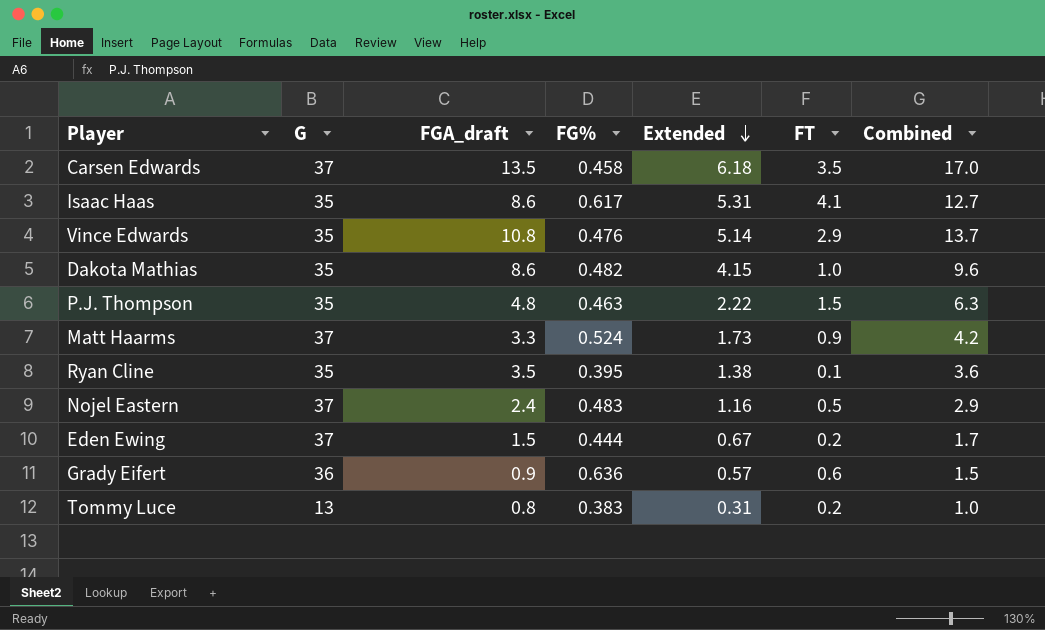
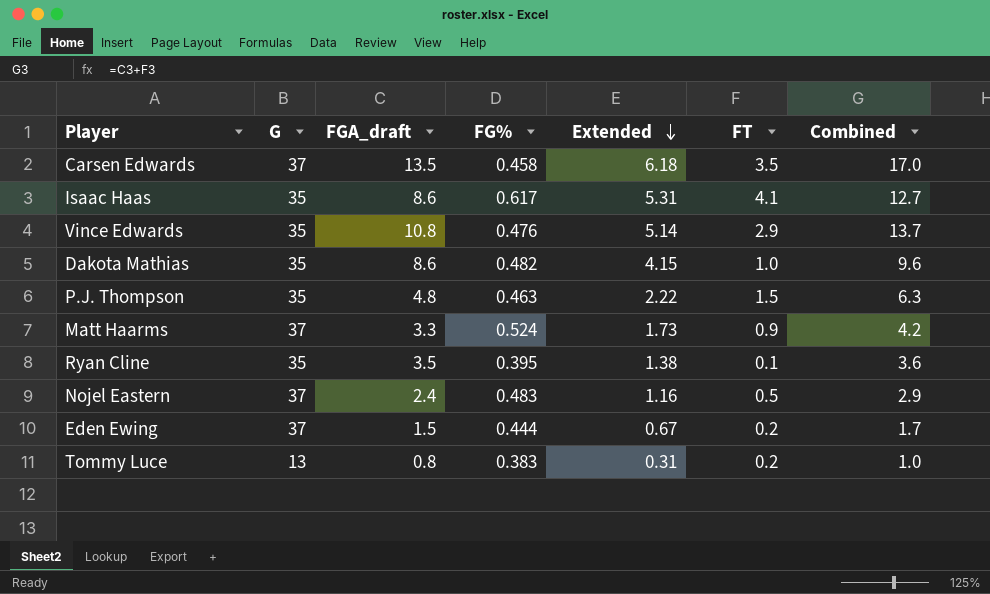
row Grady Eifert: 36 | 0.9 | 0.636 | 0.57 | 0.6 | 1.5 -> none

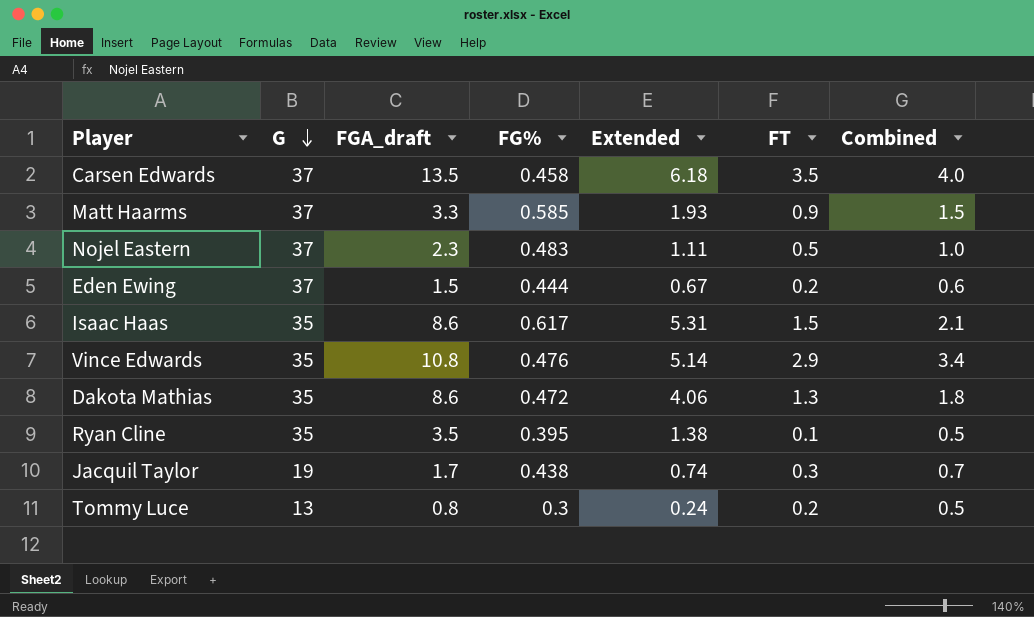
row order: Extended descending -> G descending
column Combined | formula: [FGA_draft] + [FT] -> [FG%] + [FT]
row P.J. Thompson: 35 | 4.8 | 0.463 | 2.22 | 1.5 | 6.3 -> none
Matt Haarms | FG%: 0.524 -> 0.585
Matt Haarms | Extended: 1.73 -> 1.93
Nojel Eastern | FGA_draft: 2.4 -> 2.3
Nojel Eastern | Extended: 1.16 -> 1.11
Isaac Haas | FT: 4.1 -> 1.5
Dakota Mathias | FG%: 0.482 -> 0.472
Dakota Mathias | Extended: 4.15 -> 4.06
Dakota Mathias | FT: 1.0 -> 1.3
row Jacquil Taylor: none -> 19 | 1.7 | 0.438 | 0.74 | 0.3 | 0.7
Tommy Luce | FG%: 0.383 -> 0.3
Tommy Luce | Extended: 0.31 -> 0.24

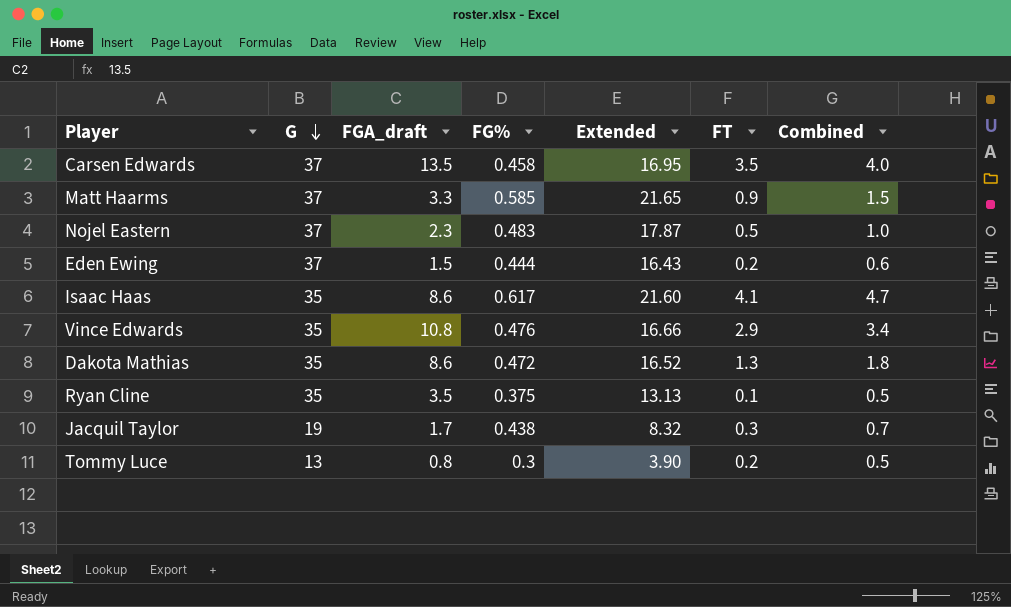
column Extended | formula: [FGA_draft] * [FG%] -> [G] * [FG%]
Isaac Haas | FT: 1.5 -> 4.1
Isaac Haas | Combined: 2.1 -> 4.7
Ryan Cline | FG%: 0.395 -> 0.375

